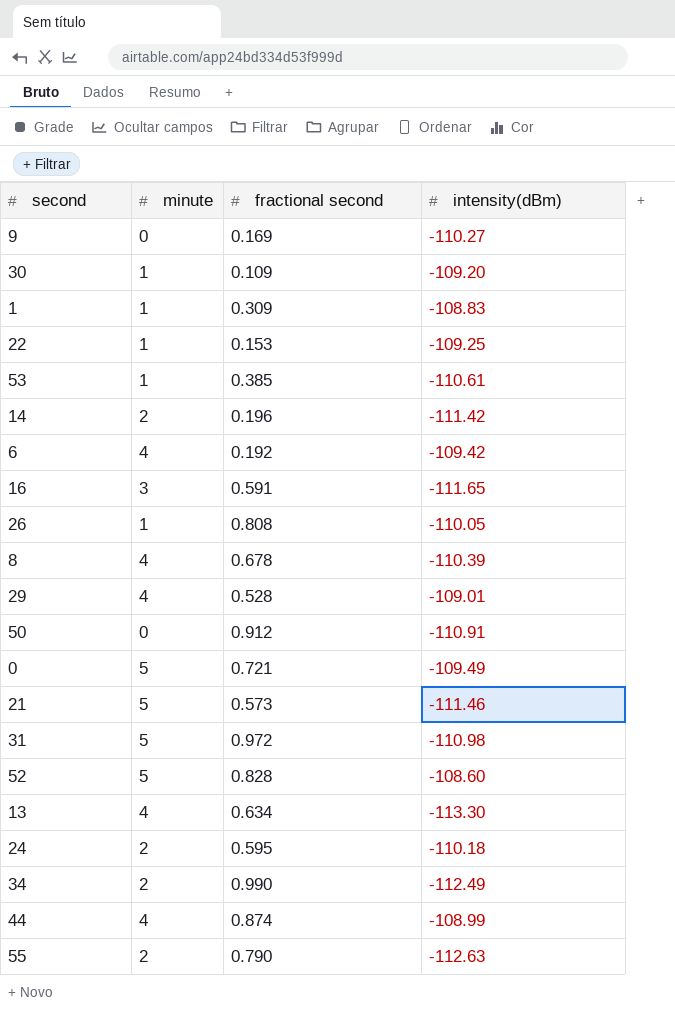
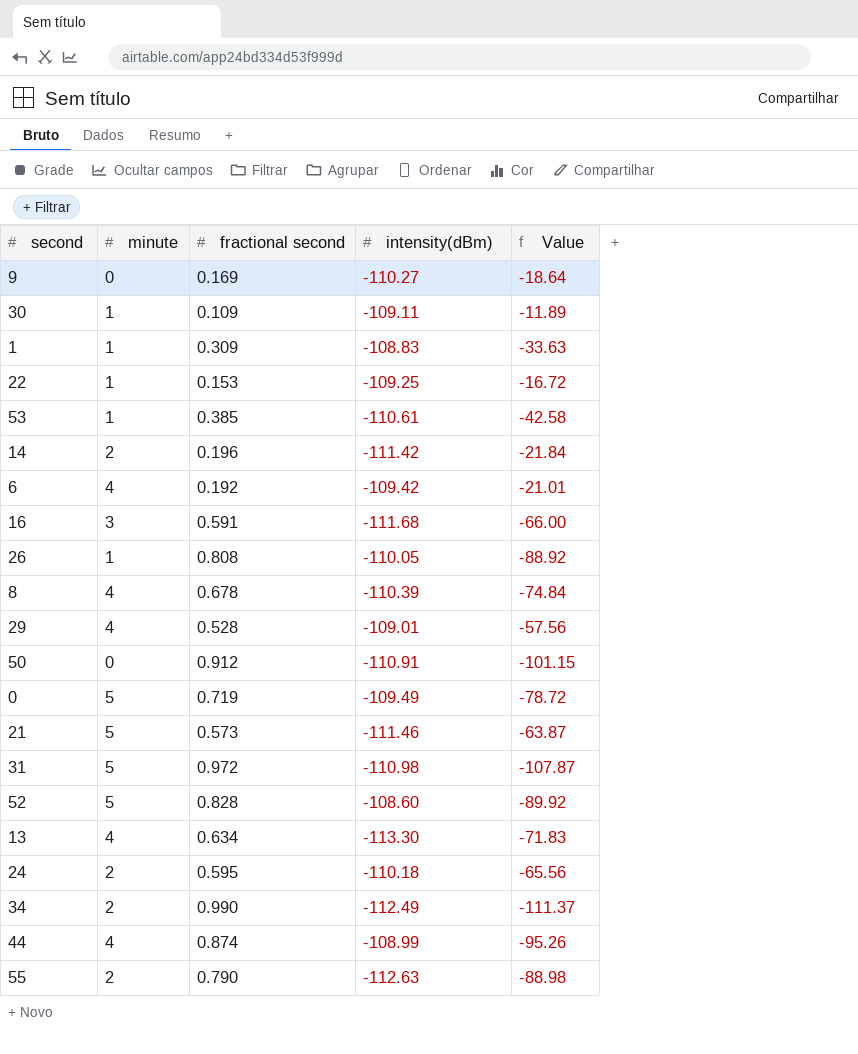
column Value | formula: none -> [fractional second] * [intensity(dBm)]
30 | intensity(dBm): -109.20 -> -109.11
16 | intensity(dBm): -111.65 -> -111.68
0 | fractional second: 0.721 -> 0.719

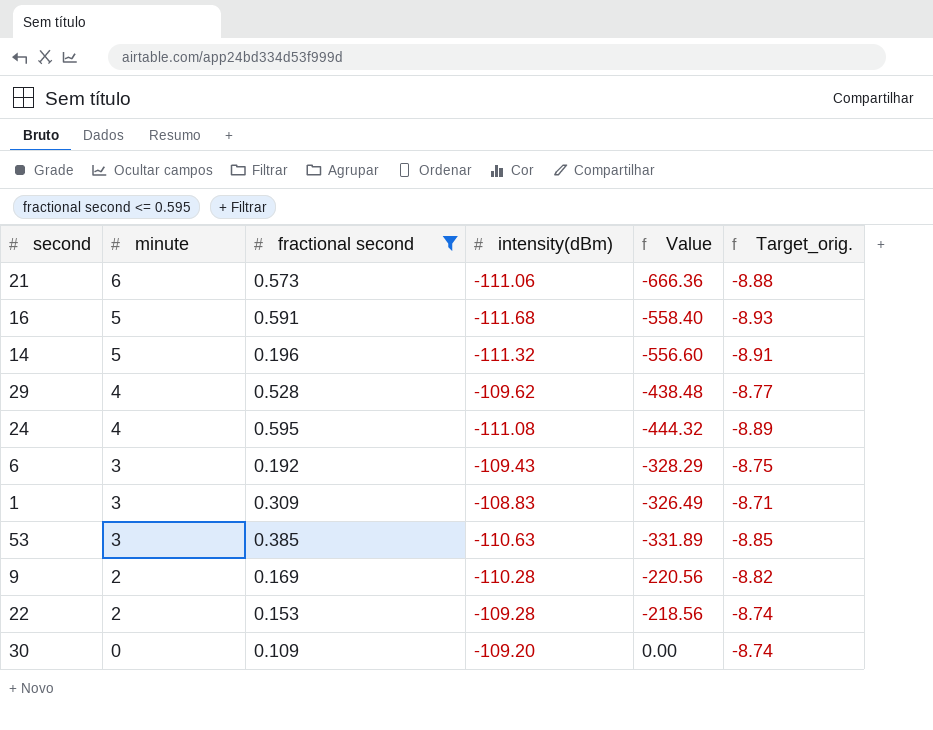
filter: none -> fractional second <= 0.595
row order: none -> minute descending
column Value | formula: [fractional second] * [intensity(dBm)] -> [minute] * [intensity(dBm)]
column Target_orig. | formula: none -> [intensity(dBm)] * 0.08
21 | minute: 5 -> 6
21 | intensity(dBm): -111.46 -> -111.06
16 | minute: 3 -> 5
14 | minute: 2 -> 5
14 | intensity(dBm): -111.42 -> -111.32
29 | intensity(dBm): -109.01 -> -109.62
24 | minute: 2 -> 4
24 | intensity(dBm): -110.18 -> -111.08
6 | minute: 4 -> 3
6 | intensity(dBm): -109.42 -> -109.43
1 | minute: 1 -> 3
53 | minute: 1 -> 3
53 | intensity(dBm): -110.61 -> -110.63
9 | minute: 0 -> 2
9 | intensity(dBm): -110.27 -> -110.28
22 | minute: 1 -> 2
22 | intensity(dBm): -109.25 -> -109.28
30 | minute: 1 -> 0
30 | intensity(dBm): -109.11 -> -109.20

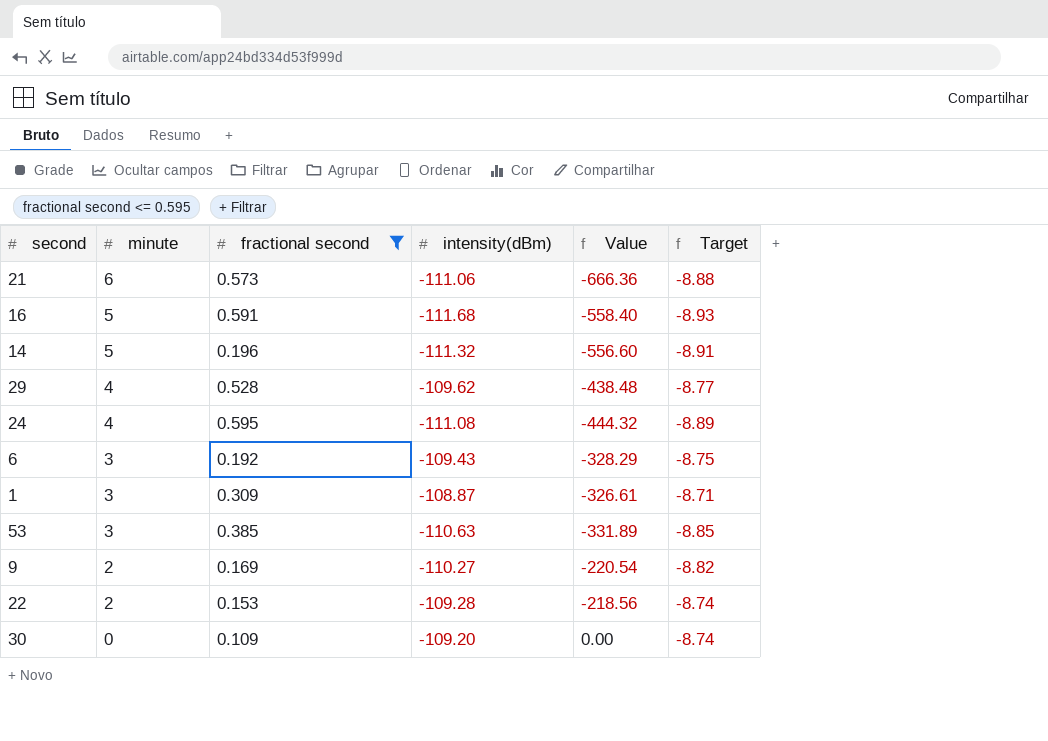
column name: Target_orig. -> Target
1 | intensity(dBm): -108.83 -> -108.87
1 | Value: -326.49 -> -326.61
9 | intensity(dBm): -110.28 -> -110.27
9 | Value: -220.56 -> -220.54

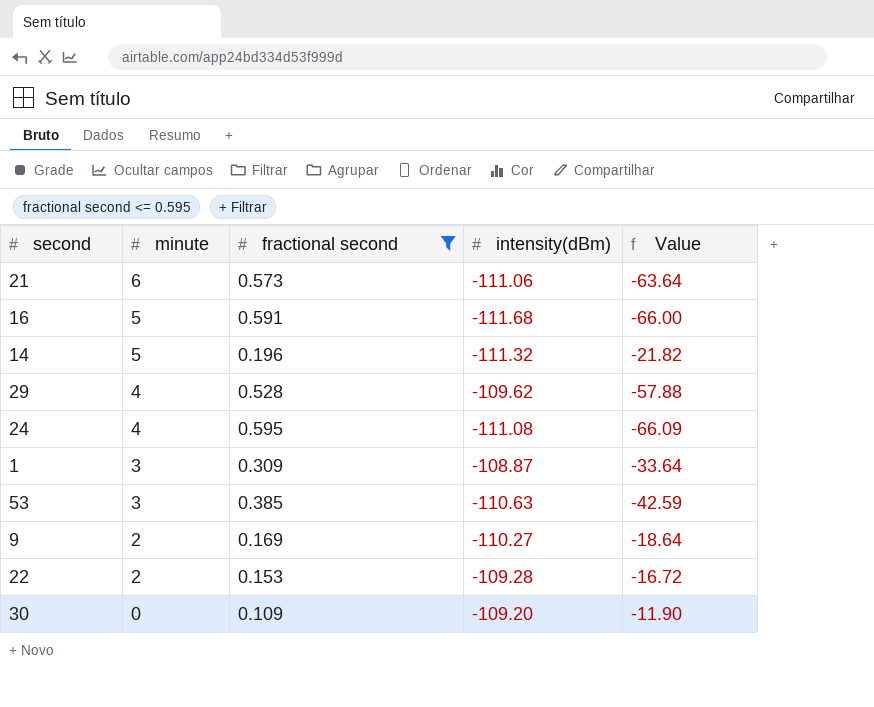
column Target | formula: [intensity(dBm)] * 0.08 -> none
column Value | formula: [minute] * [intensity(dBm)] -> [fractional second] * [intensity(dBm)]
row 6: 3 | 0.192 | -109.43 | -328.29 | -8.75 -> none

